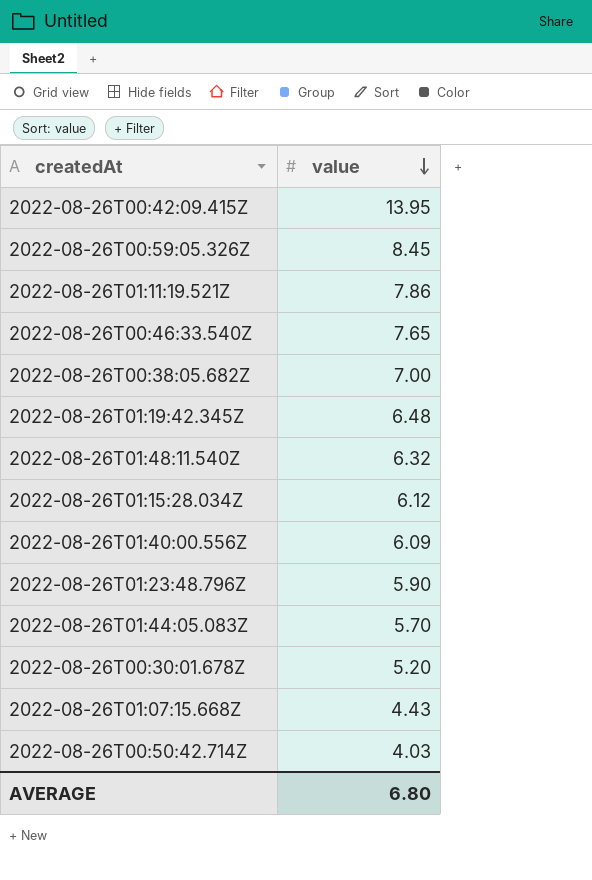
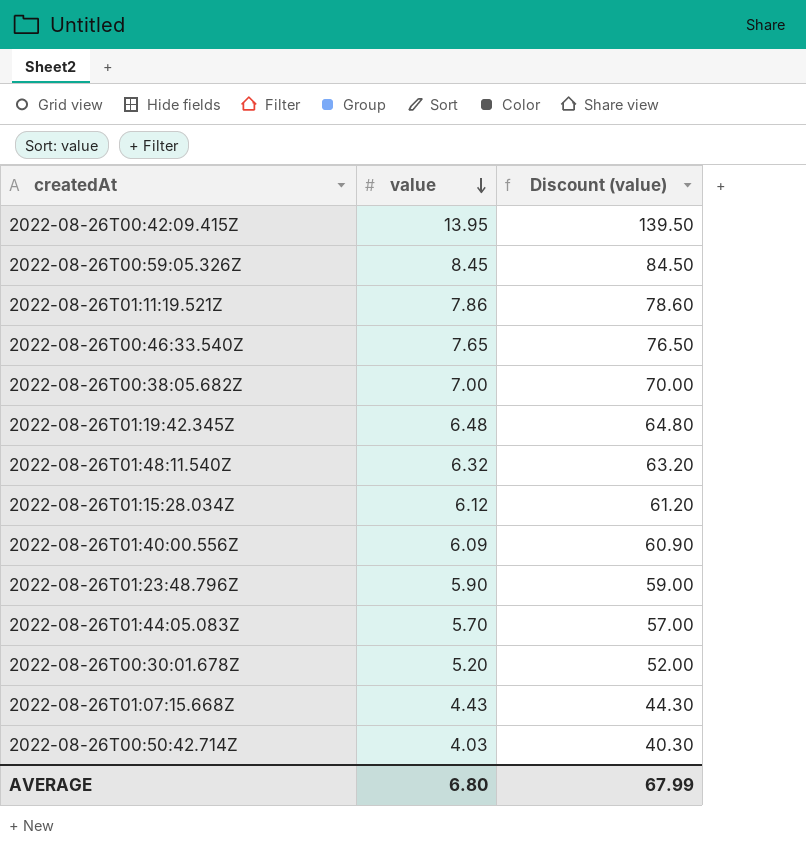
column Discount (value) | formula: none -> [value] * 10

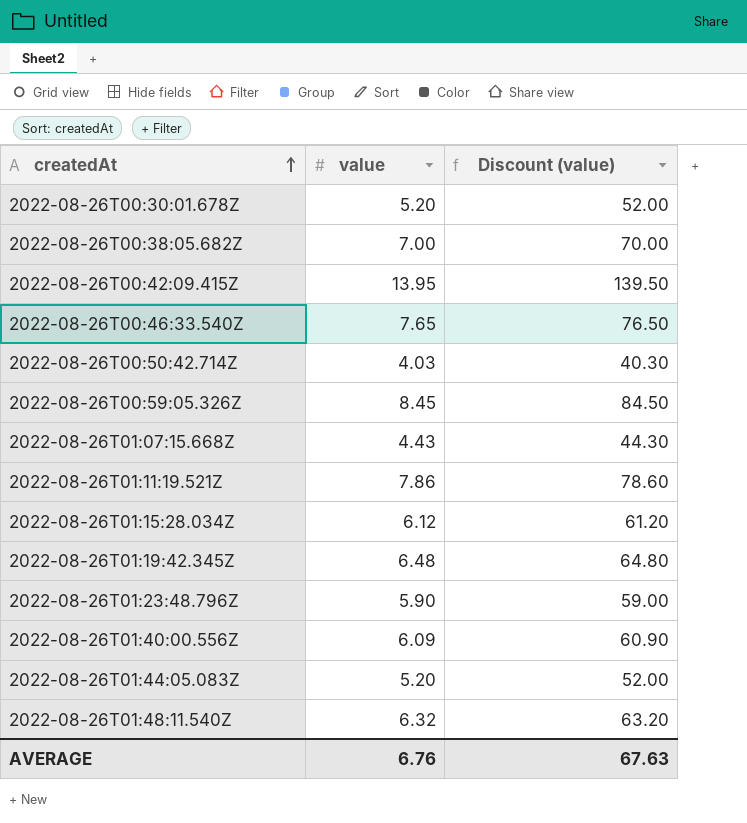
row order: value descending -> createdAt ascending
2022-08-26T01:44:05.083Z | value: 5.70 -> 5.20
2022-08-26T01:44:05.083Z | Discount (value): 57.00 -> 52.00
AVERAGE | value: 6.80 -> 6.76
AVERAGE | Discount (value): 67.99 -> 67.63

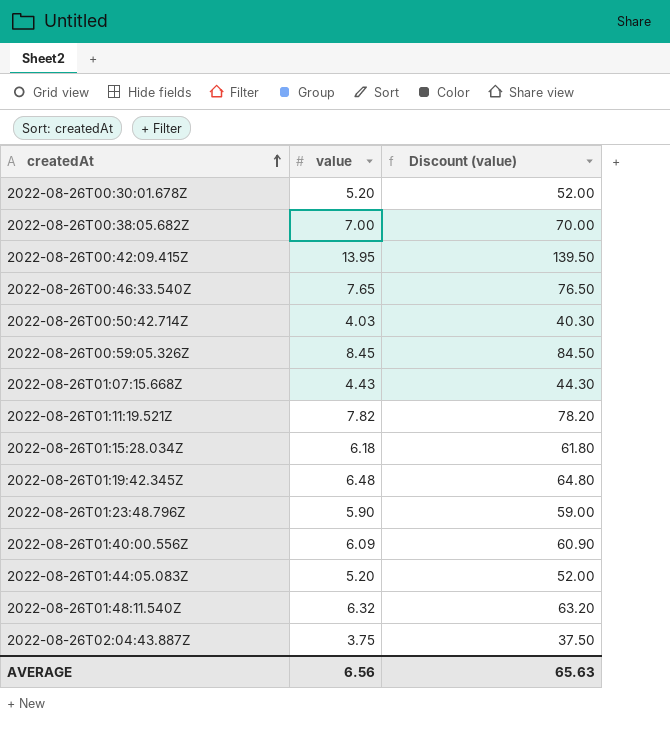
2022-08-26T01:11:19.521Z | value: 7.86 -> 7.82
2022-08-26T01:11:19.521Z | Discount (value): 78.60 -> 78.20
2022-08-26T01:15:28.034Z | value: 6.12 -> 6.18
2022-08-26T01:15:28.034Z | Discount (value): 61.20 -> 61.80
row 2022-08-26T02:04:43.887Z: none -> 3.75 | 37.50
AVERAGE | value: 6.76 -> 6.56
AVERAGE | Discount (value): 67.63 -> 65.63

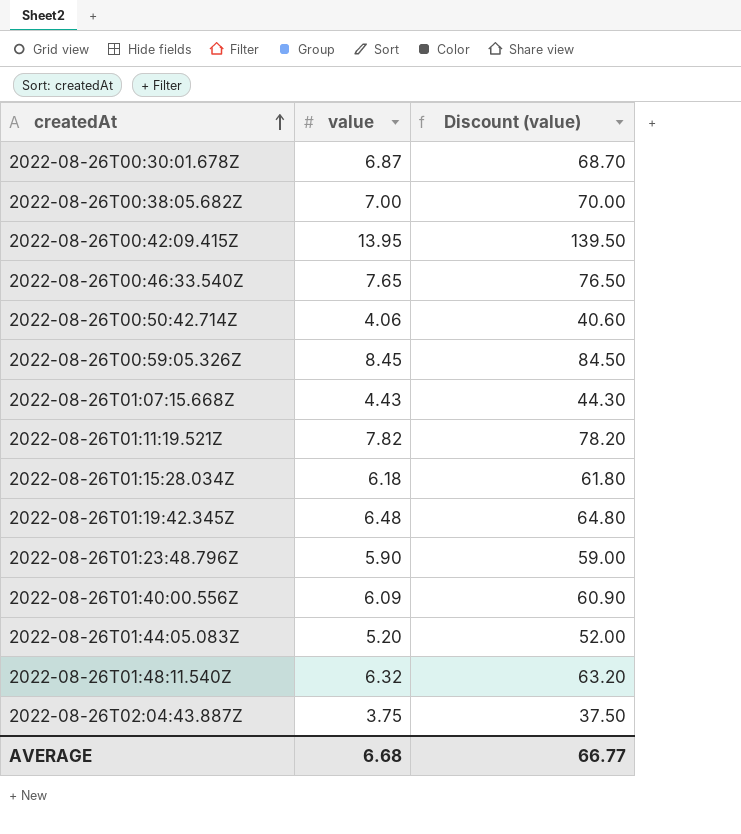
2022-08-26T00:30:01.678Z | value: 5.20 -> 6.87
2022-08-26T00:30:01.678Z | Discount (value): 52.00 -> 68.70
2022-08-26T00:50:42.714Z | value: 4.03 -> 4.06
2022-08-26T00:50:42.714Z | Discount (value): 40.30 -> 40.60
AVERAGE | value: 6.56 -> 6.68
AVERAGE | Discount (value): 65.63 -> 66.77

